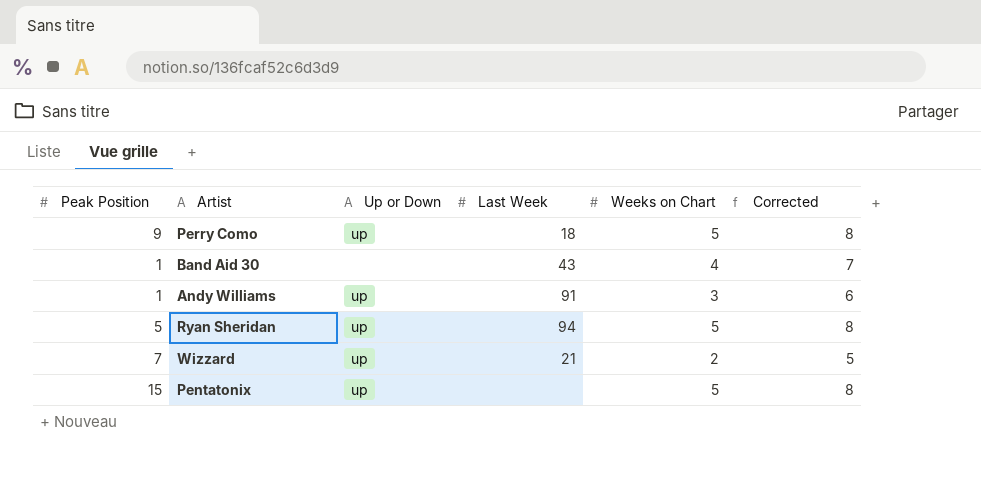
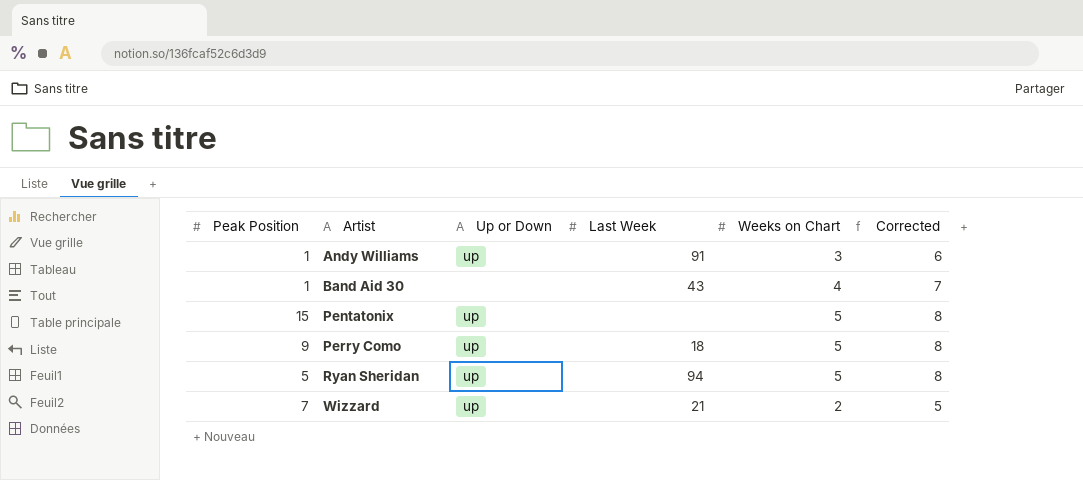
row order: none -> Artist ascending

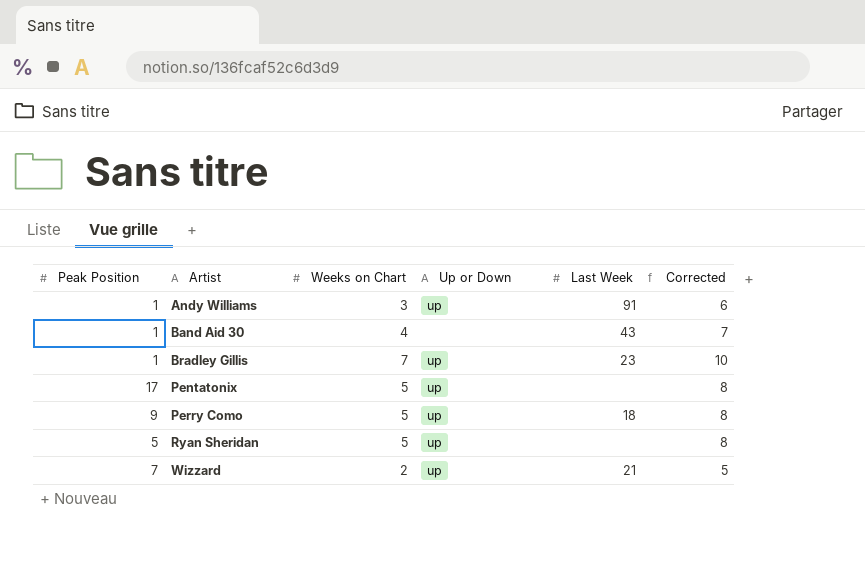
column Weeks on Chart | position: 5 -> 3
row Bradley Gillis: none -> 1 | 7 | up | 23 | 10
Pentatonix | Peak Position: 15 -> 17
Ryan Sheridan | Last Week: 94 -> none

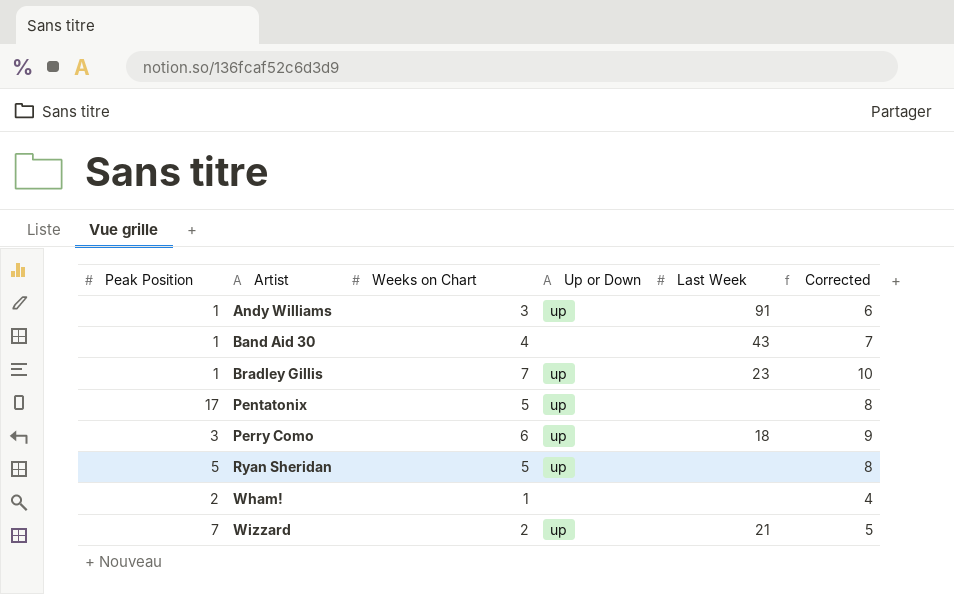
Perry Como | Peak Position: 9 -> 3
Perry Como | Weeks on Chart: 5 -> 6
Perry Como | Corrected: 8 -> 9
row Wham!: none -> 2 | 1 | none | none | 4

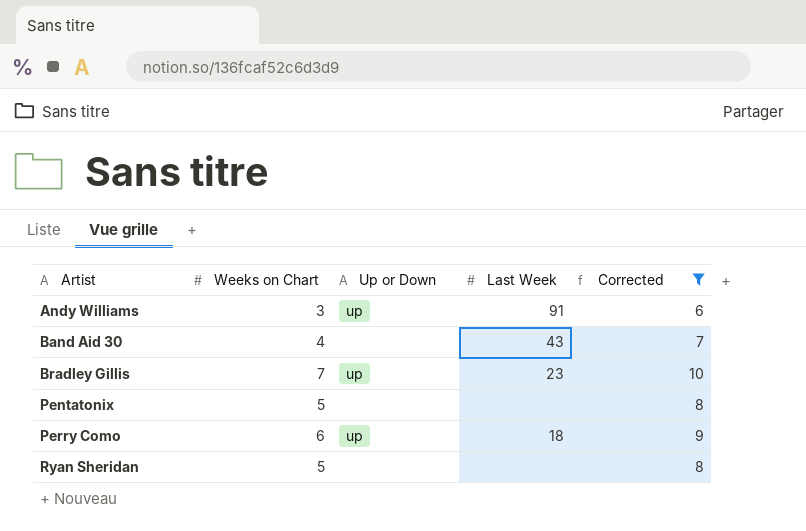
filter: none -> Corrected >= 6
column Peak Position | position: 1 -> none
Pentatonix | Up or Down: up -> none
Ryan Sheridan | Up or Down: up -> none

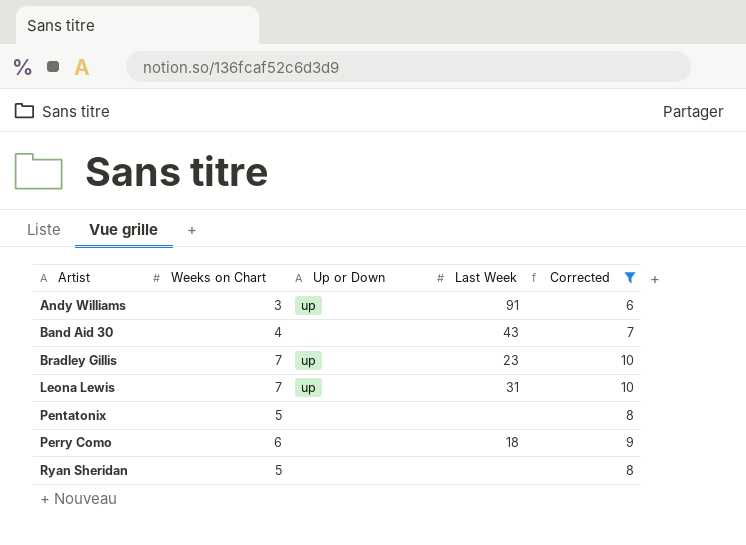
row Leona Lewis: none -> 7 | up | 31 | 10
Perry Como | Up or Down: up -> none

